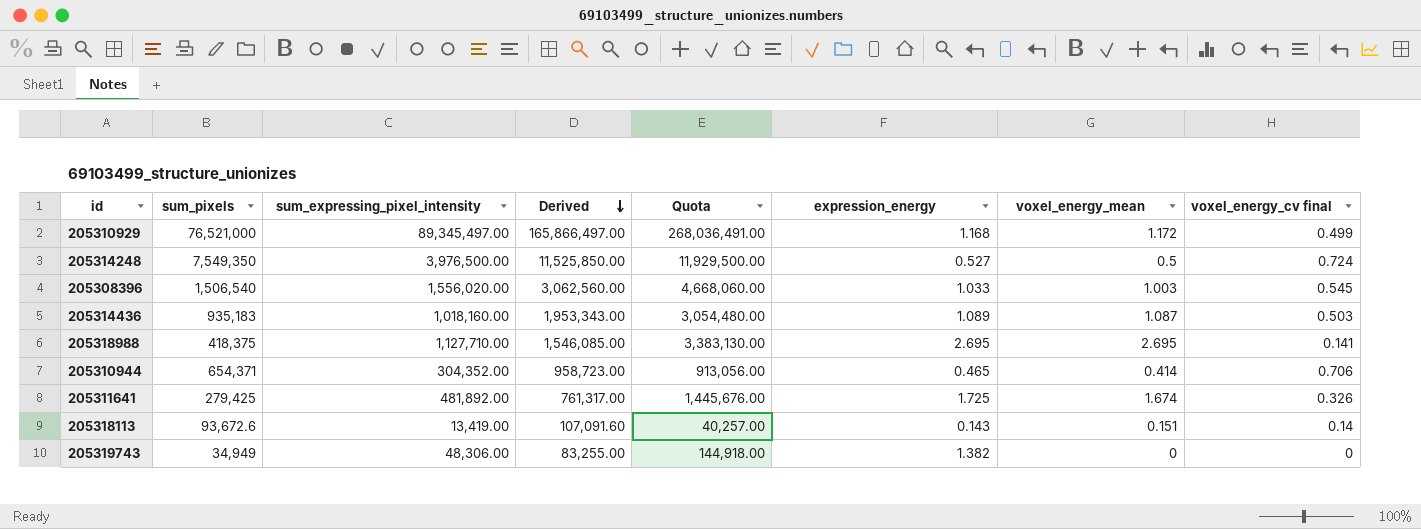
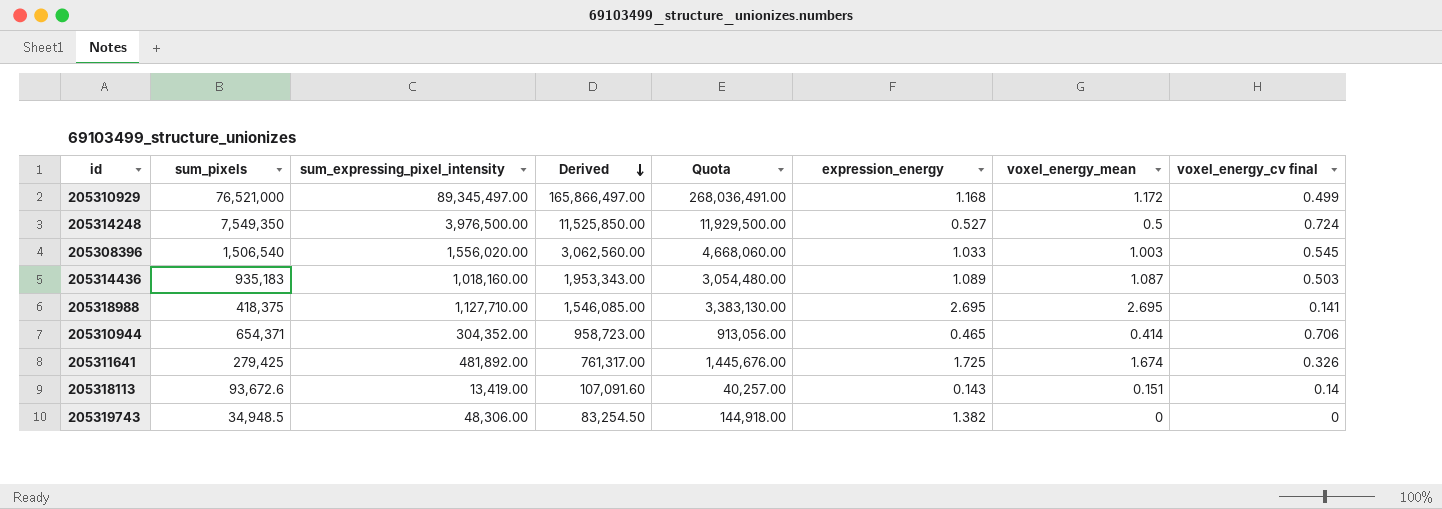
205319743 | sum_pixels: 34,949 -> 34,948.5
205319743 | Derived: 83,255.00 -> 83,254.50

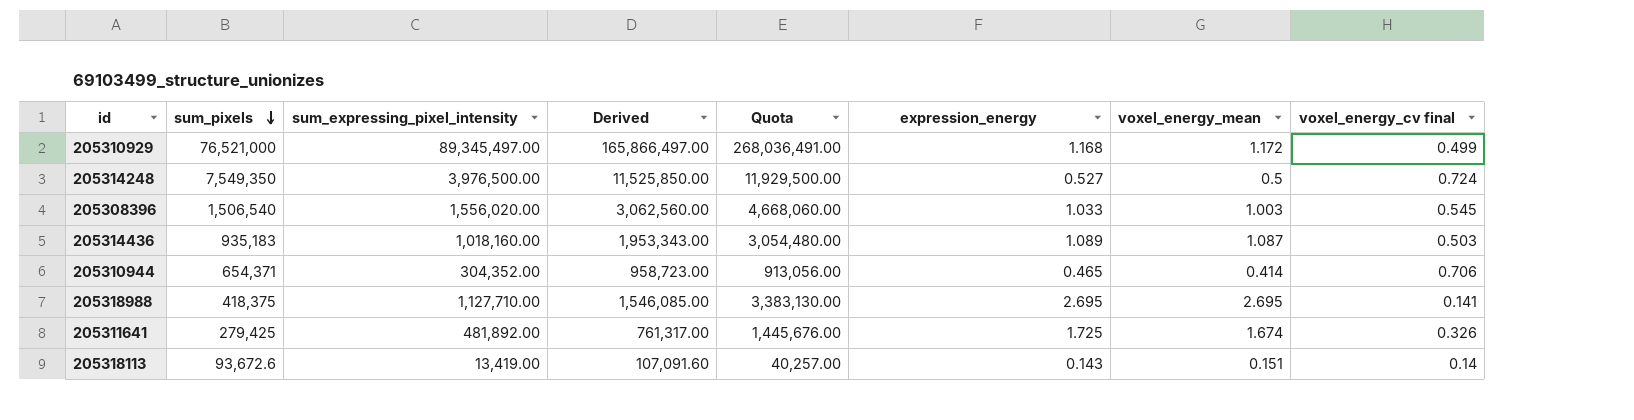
row order: Derived descending -> sum_pixels descending
row 205319743: 34,948.5 | 48,306.00 | 83,254.50 | 144,918.00 | 1.382 | 0 | 0 -> none

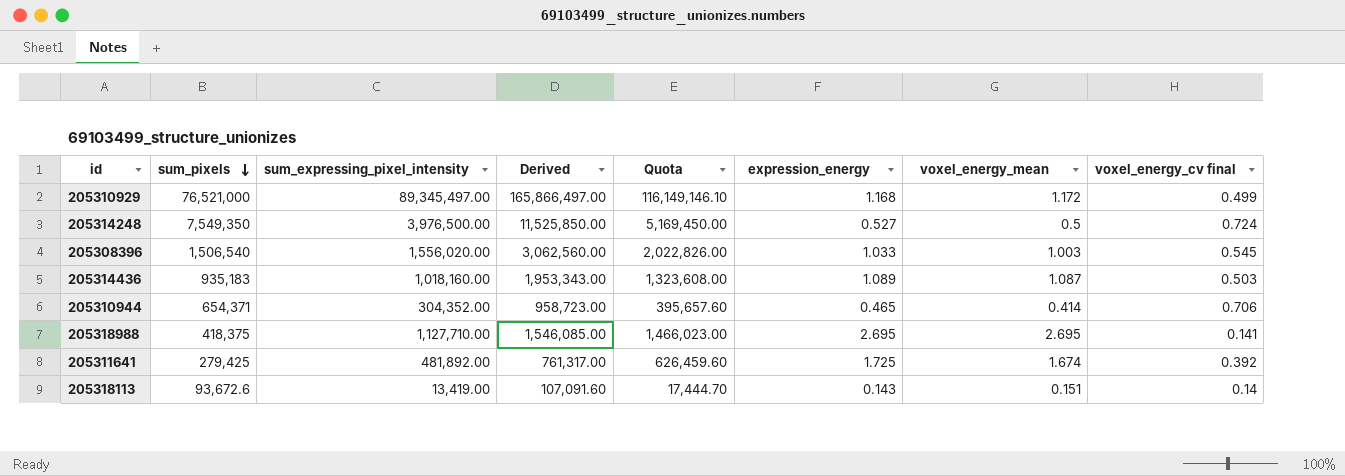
column Quota | formula: [sum_expressing_pixel_intensity] * 3 -> [sum_expressing_pixel_intensity] * 1.3
205311641 | voxel_energy_cv final: 0.326 -> 0.392

